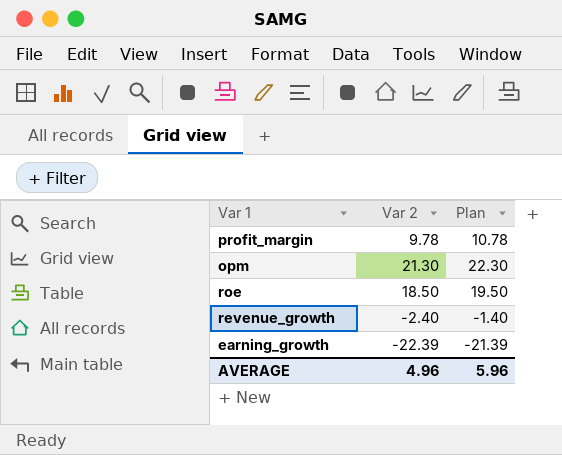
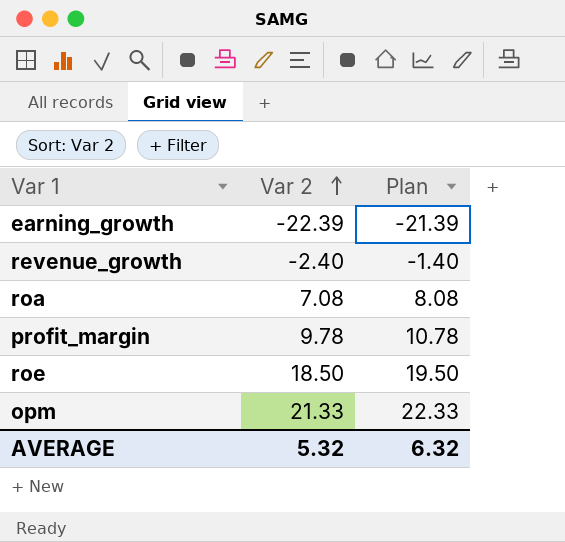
row order: none -> Var 2 ascending
row roa: none -> 7.08 | 8.08
opm | Var 2: 21.30 -> 21.33
opm | Plan: 22.30 -> 22.33
AVERAGE | Var 2: 4.96 -> 5.32
AVERAGE | Plan: 5.96 -> 6.32

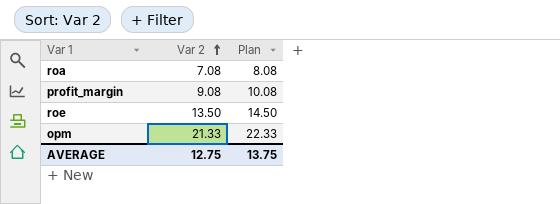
row earning_growth: -22.39 | -21.39 -> none
row revenue_growth: -2.40 | -1.40 -> none
profit_margin | Var 2: 9.78 -> 9.08
profit_margin | Plan: 10.78 -> 10.08
roe | Var 2: 18.50 -> 13.50
roe | Plan: 19.50 -> 14.50
AVERAGE | Var 2: 5.32 -> 12.75
AVERAGE | Plan: 6.32 -> 13.75

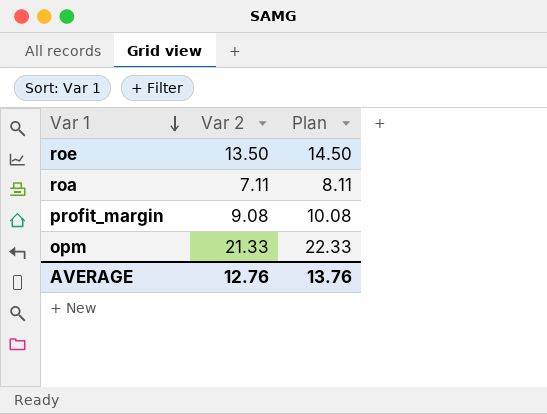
row order: Var 2 ascending -> Var 1 descending
roa | Var 2: 7.08 -> 7.11
roa | Plan: 8.08 -> 8.11
AVERAGE | Var 2: 12.75 -> 12.76
AVERAGE | Plan: 13.75 -> 13.76

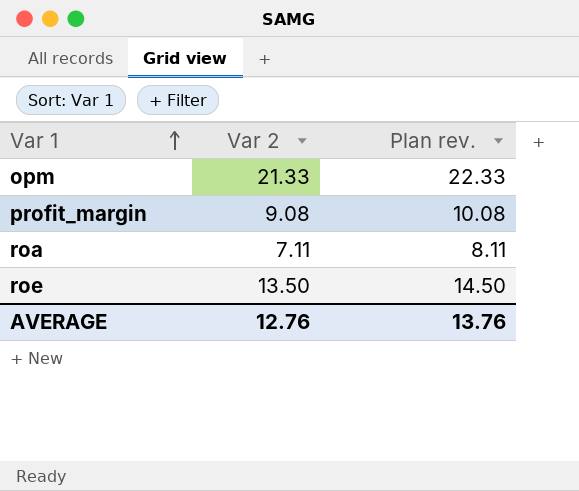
row order: Var 1 descending -> Var 1 ascending
column name: Plan -> Plan rev.

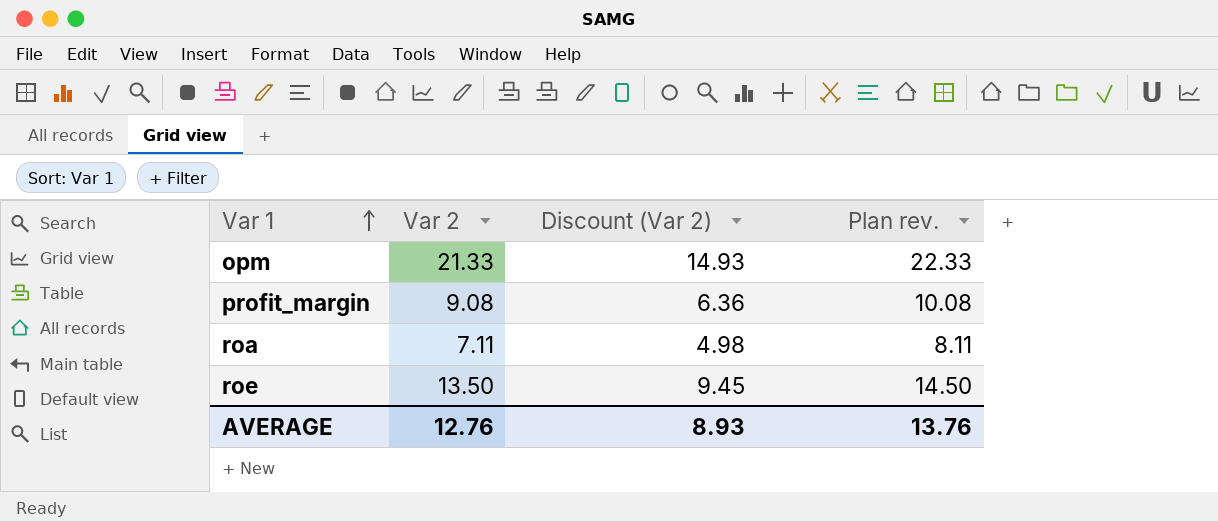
column Discount (Var 2) | formula: none -> [Var 2] * 0.7

